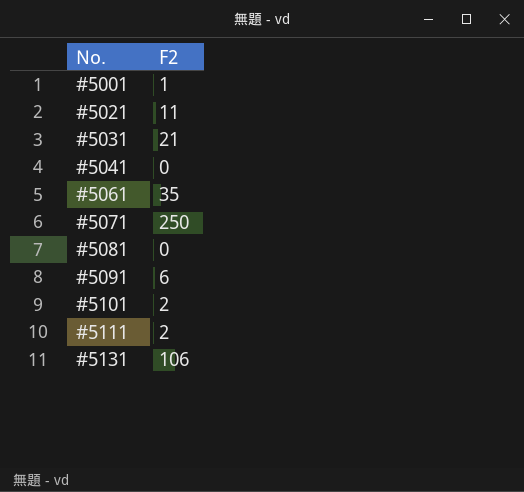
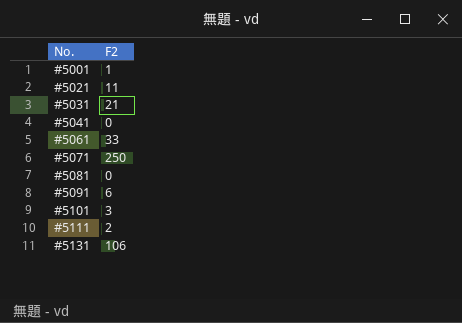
#5061 | F2: 35 -> 33
#5101 | F2: 2 -> 3

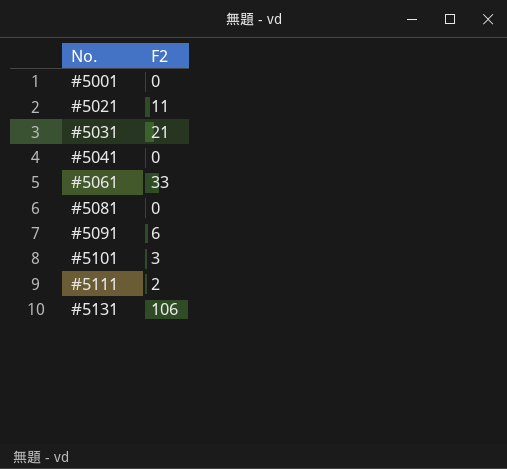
row #5071: 250 -> none
#5001 | F2: 1 -> 0

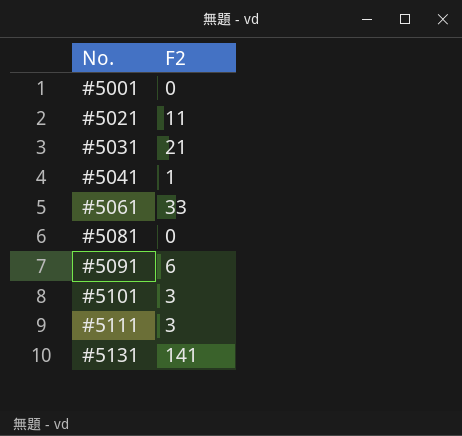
#5041 | F2: 0 -> 1
#5111 | F2: 2 -> 3
#5131 | F2: 106 -> 141

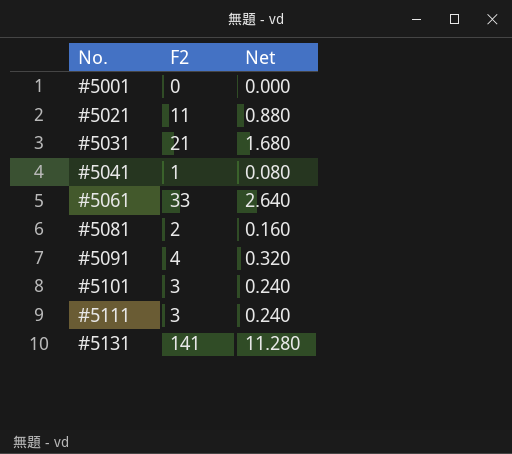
column Net | formula: none -> [F2] * 0.08
#5081 | F2: 0 -> 2
#5091 | F2: 6 -> 4

